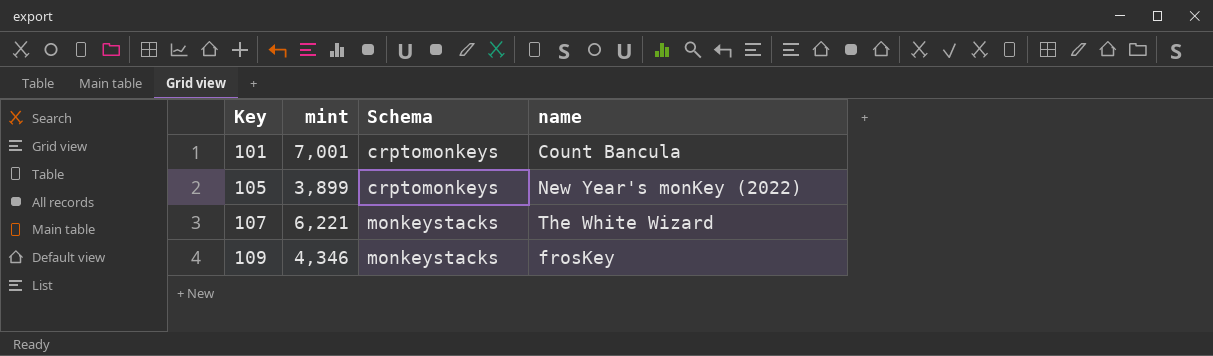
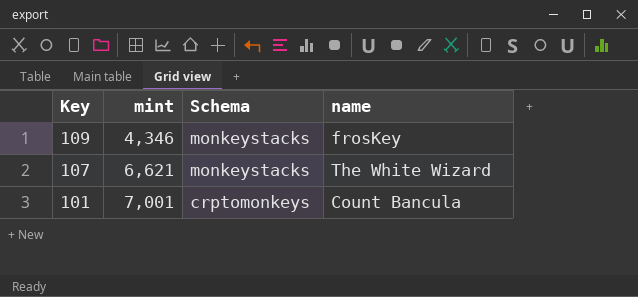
row order: Key ascending -> Key descending
row 105: 3,899 | crptomonkeys | New Year's monKey (2022) -> none
107 | mint: 6,221 -> 6,621

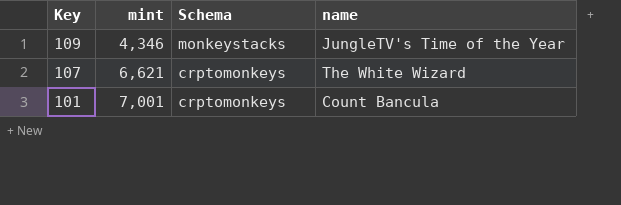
109 | name: frosKey -> JungleTV's Time of the Year
107 | Schema: monkeystacks -> crptomonkeys

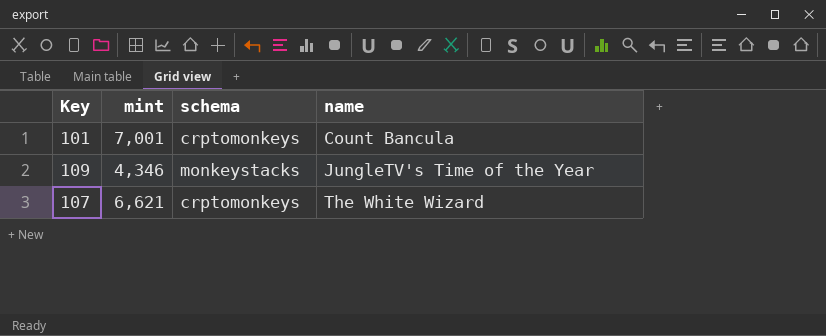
row order: Key descending -> name ascending
column name: Schema -> schema

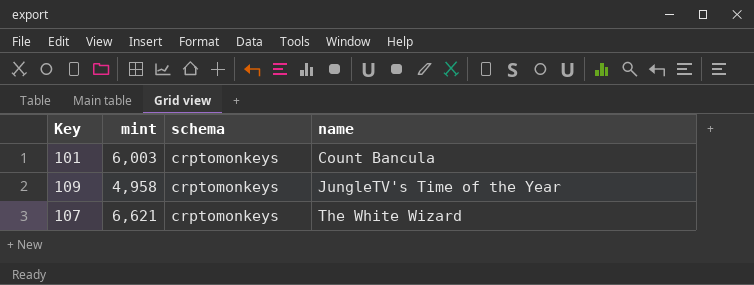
101 | mint: 7,001 -> 6,003
109 | mint: 4,346 -> 4,958
109 | schema: monkeystacks -> crptomonkeys

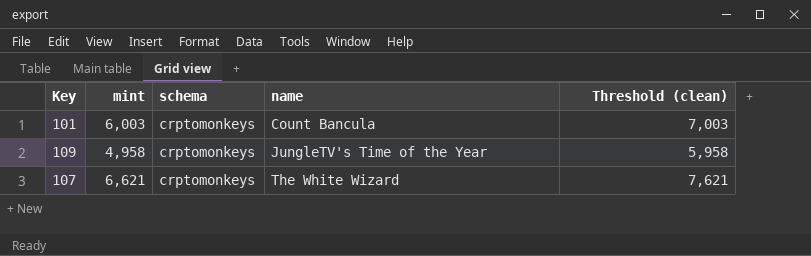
column Threshold (clean) | formula: none -> [mint] + 1000

